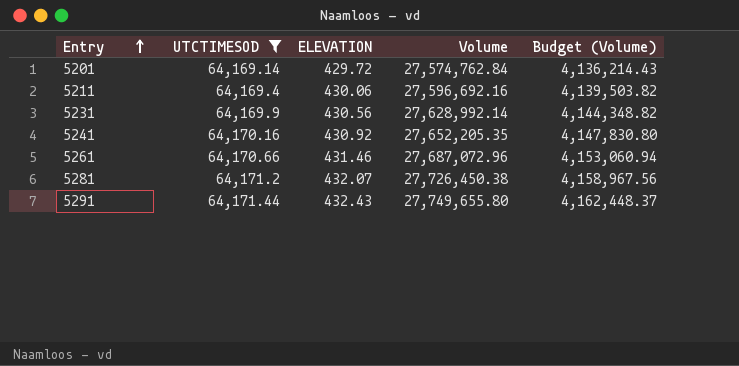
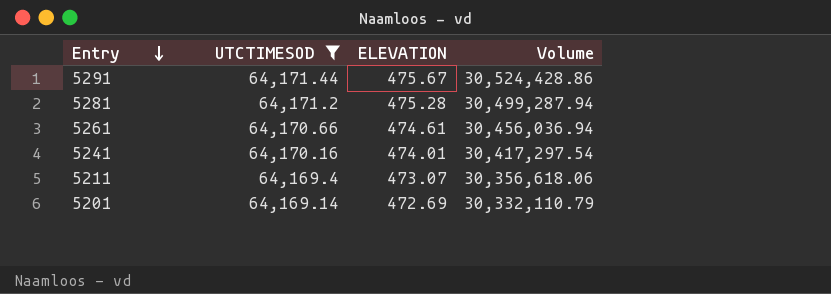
row order: Entry ascending -> Entry descending
column Budget (Volume) | formula: [Volume] * 0.15 -> none
row 5231: 64,169.9 | 430.56 | 27,628,992.14 | 4,144,348.82 -> none
5291 | ELEVATION: 432.43 -> 475.67
5291 | Volume: 27,749,655.80 -> 30,524,428.86
5281 | ELEVATION: 432.07 -> 475.28
5281 | Volume: 27,726,450.38 -> 30,499,287.94
5261 | ELEVATION: 431.46 -> 474.61
5261 | Volume: 27,687,072.96 -> 30,456,036.94
5241 | ELEVATION: 430.92 -> 474.01
5241 | Volume: 27,652,205.35 -> 30,417,297.54
5211 | ELEVATION: 430.06 -> 473.07
5211 | Volume: 27,596,692.16 -> 30,356,618.06
5201 | ELEVATION: 429.72 -> 472.69
5201 | Volume: 27,574,762.84 -> 30,332,110.79

